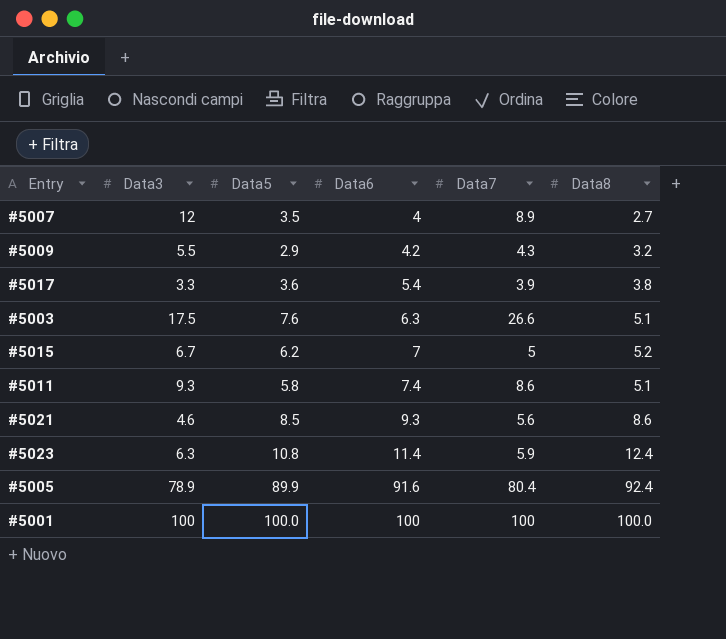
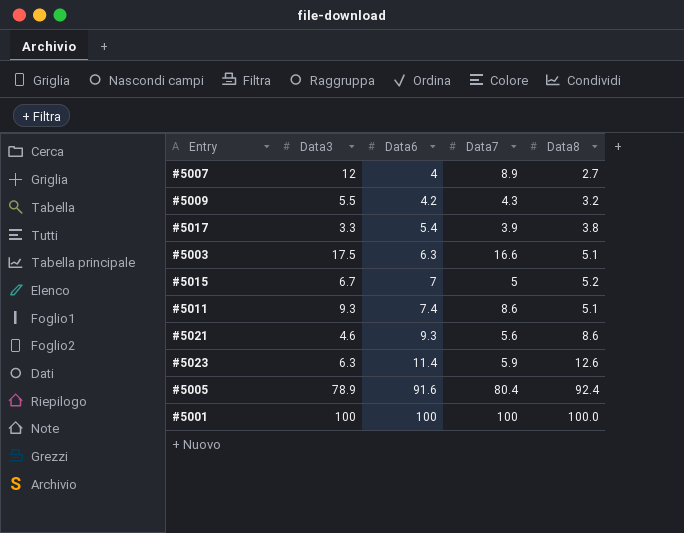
column Data5 | position: 3 -> none
#5003 | Data7: 26.6 -> 16.6
#5023 | Data8: 12.4 -> 12.6

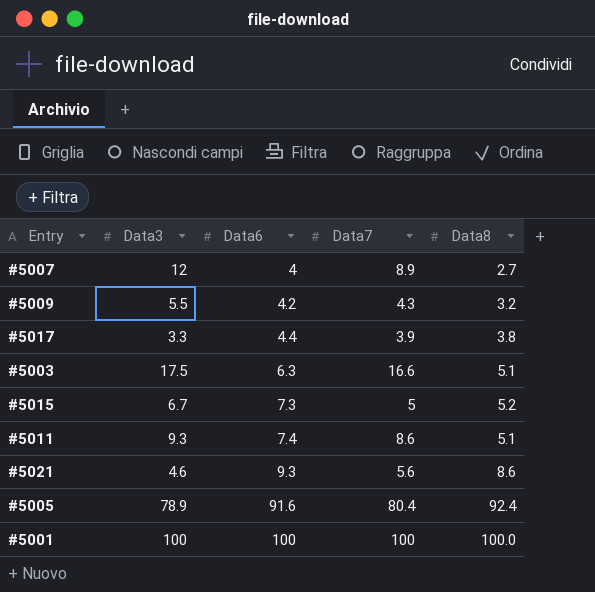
row #5023: 6.3 | 11.4 | 5.9 | 12.6 -> none
#5017 | Data6: 5.4 -> 4.4
#5015 | Data6: 7 -> 7.3

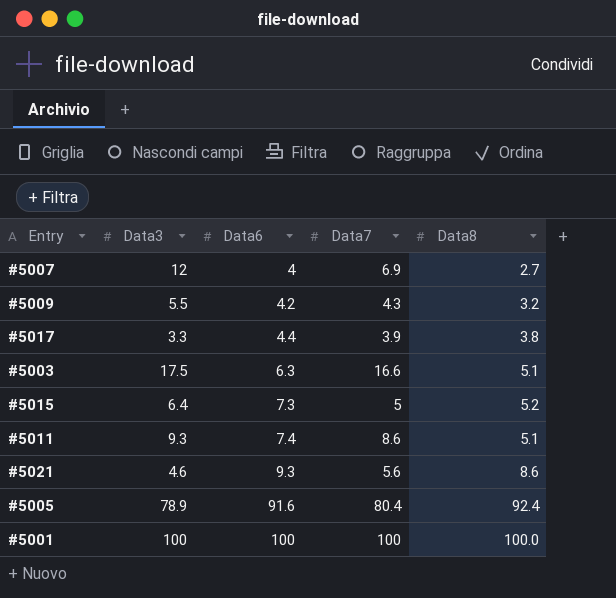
#5007 | Data7: 8.9 -> 6.9
#5015 | Data3: 6.7 -> 6.4

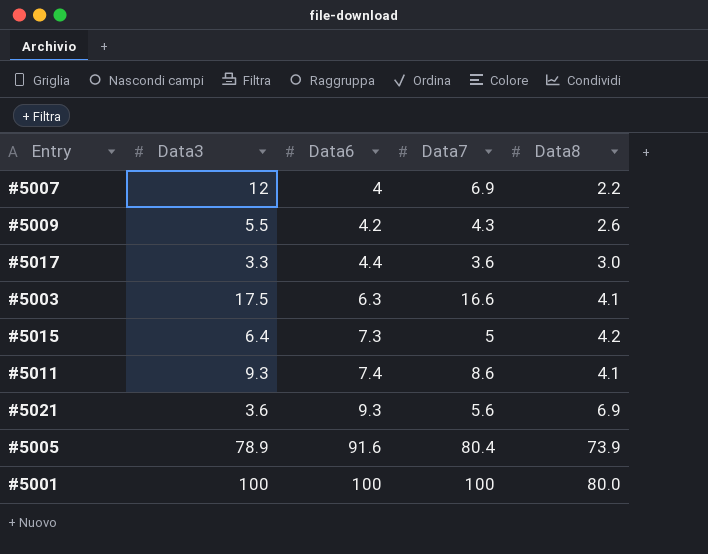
#5007 | Data8: 2.7 -> 2.2
#5009 | Data8: 3.2 -> 2.6
#5017 | Data7: 3.9 -> 3.6
#5017 | Data8: 3.8 -> 3.0
#5003 | Data8: 5.1 -> 4.1
#5015 | Data8: 5.2 -> 4.2
#5011 | Data8: 5.1 -> 4.1
#5021 | Data3: 4.6 -> 3.6
#5021 | Data8: 8.6 -> 6.9
#5005 | Data8: 92.4 -> 73.9
#5001 | Data8: 100.0 -> 80.0

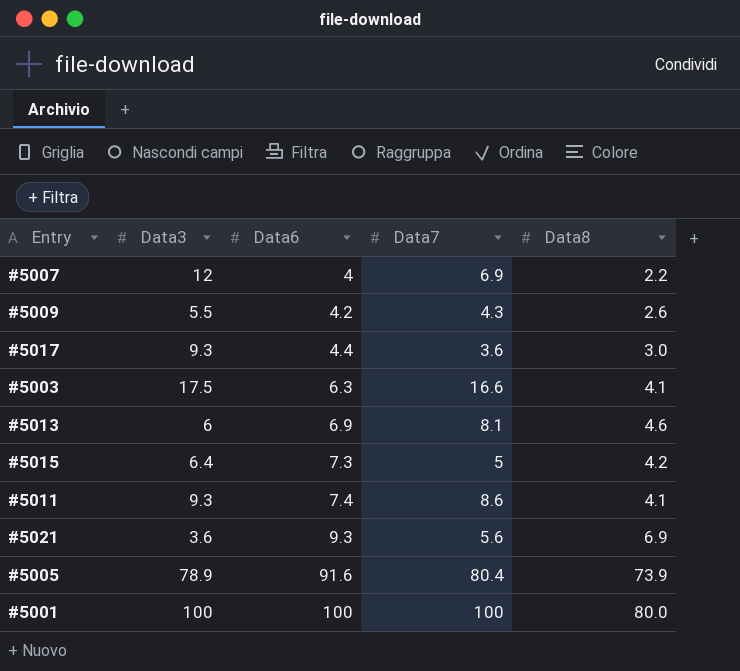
#5017 | Data3: 3.3 -> 9.3
row #5013: none -> 6 | 6.9 | 8.1 | 4.6

